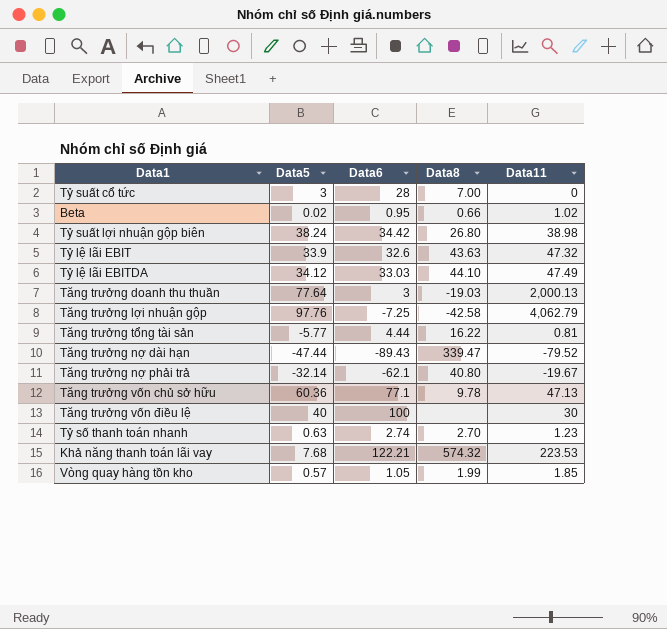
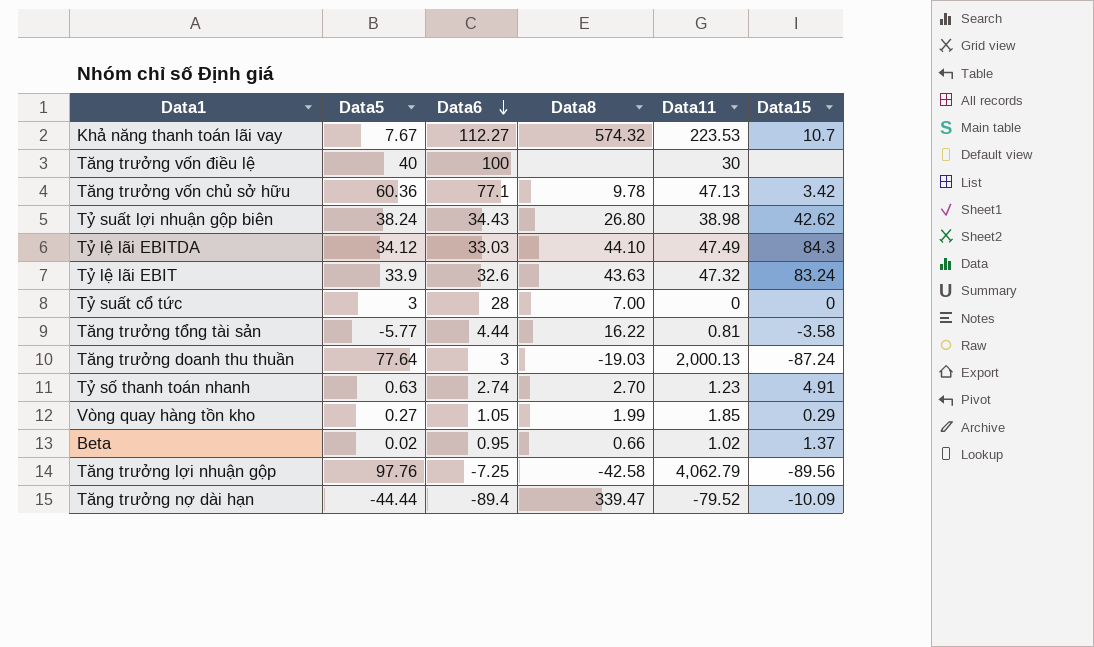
row order: none -> Data6 descending
column Data15 | position: none -> 6
row Tăng trưởng nợ phải trả: -32.14 | -62.1 | 40.80 | -19.67 -> none
Khả năng thanh toán lãi vay | Data5: 7.68 -> 7.67
Khả năng thanh toán lãi vay | Data6: 122.21 -> 112.27
Tỷ suất lợi nhuận gộp biên | Data6: 34.42 -> 34.43
Vòng quay hàng tồn kho | Data5: 0.57 -> 0.27
Tăng trưởng nợ dài hạn | Data5: -47.44 -> -44.44
Tăng trưởng nợ dài hạn | Data6: -89.43 -> -89.4

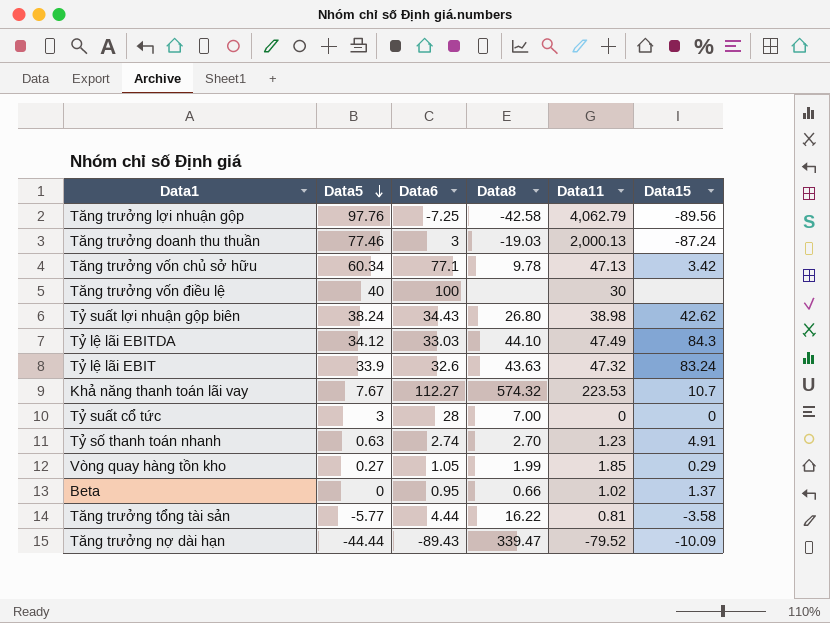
row order: Data6 descending -> Data5 descending
Tăng trưởng doanh thu thuần | Data5: 77.64 -> 77.46
Tăng trưởng vốn chủ sở hữu | Data5: 60.36 -> 60.34
Beta | Data5: 0.02 -> 0
Tăng trưởng nợ dài hạn | Data6: -89.4 -> -89.43

